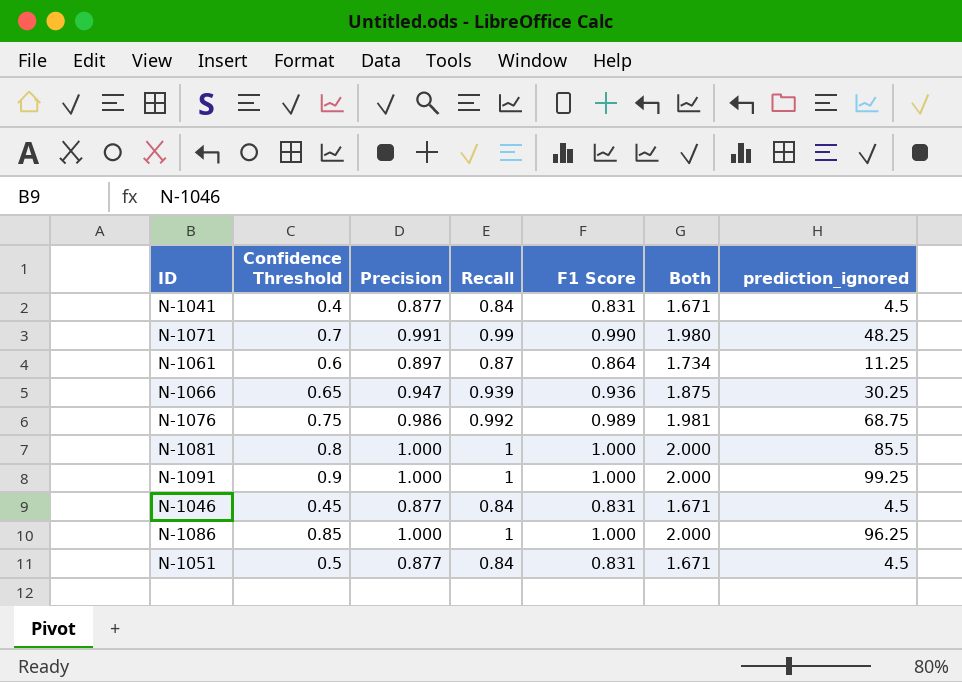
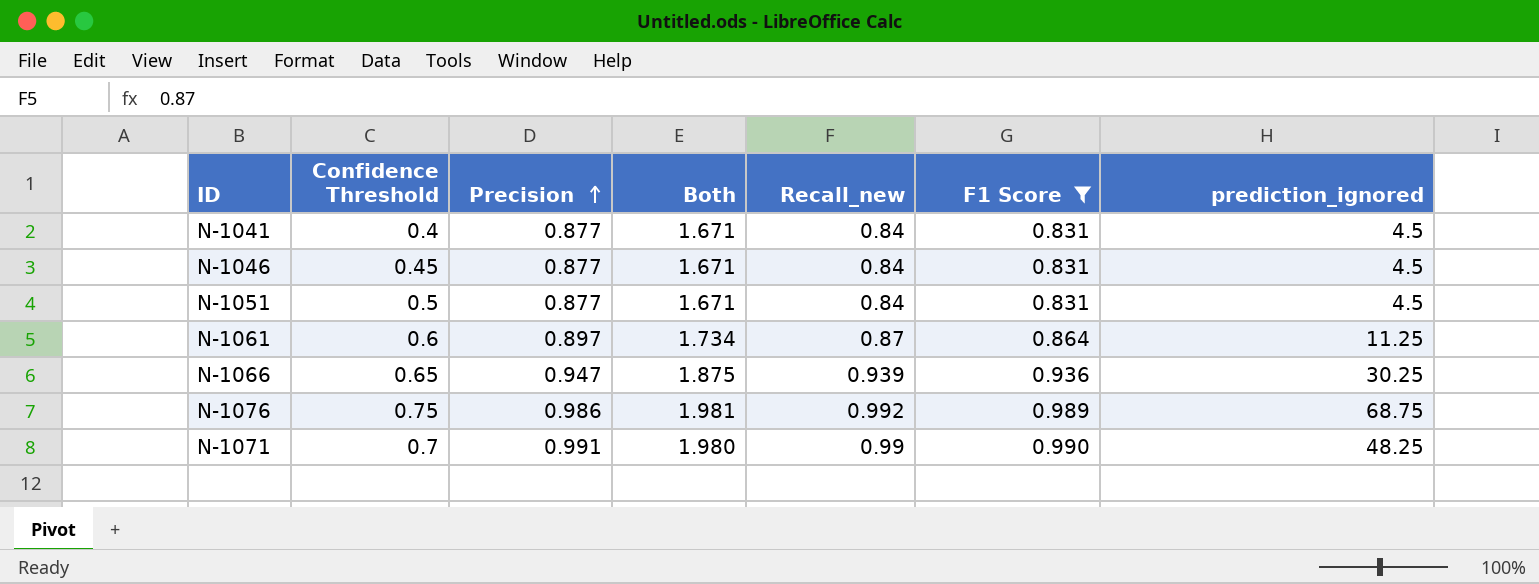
filter: none -> F1 Score != 1.000
row order: none -> Precision ascending
column Both | position: 6 -> 4
column name: Recall -> Recall_new

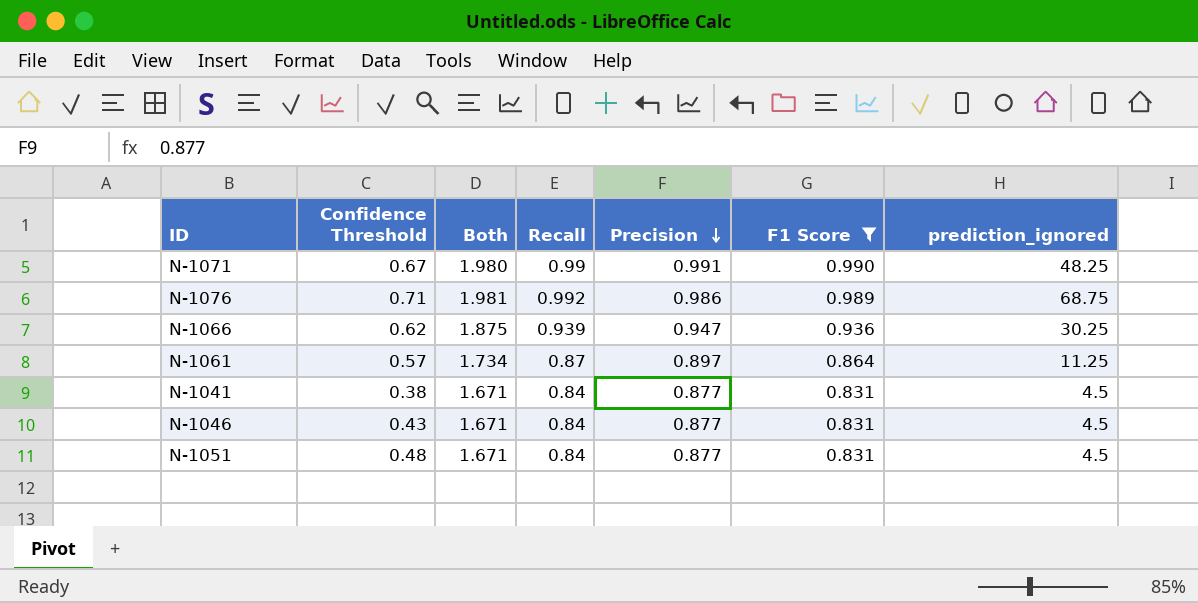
row order: Precision ascending -> Precision descending
column name: Recall_new -> Recall
column Precision | position: 3 -> 5
N-1071 | Confidence Threshold: 0.7 -> 0.67
N-1076 | Confidence Threshold: 0.75 -> 0.71
N-1066 | Confidence Threshold: 0.65 -> 0.62
N-1061 | Confidence Threshold: 0.6 -> 0.57
N-1041 | Confidence Threshold: 0.4 -> 0.38
N-1046 | Confidence Threshold: 0.45 -> 0.43
N-1051 | Confidence Threshold: 0.5 -> 0.48

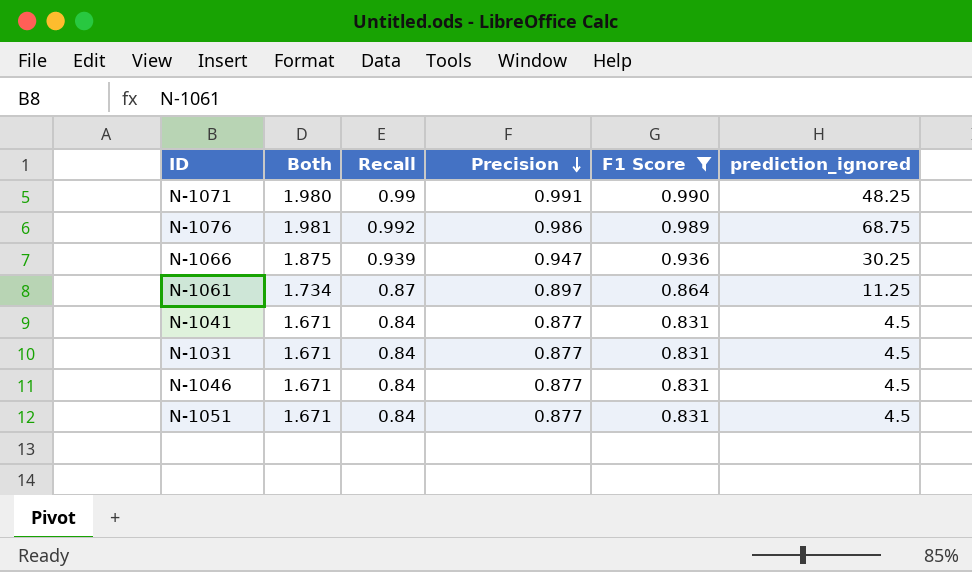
column Confidence Threshold | position: 2 -> none
row N-1031: none -> 1.671 | 0.84 | 0.877 | 0.831 | 4.5

